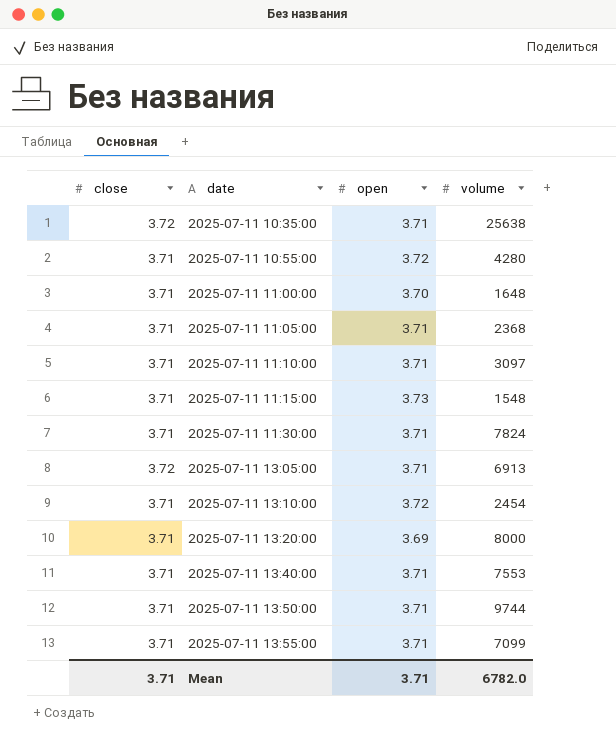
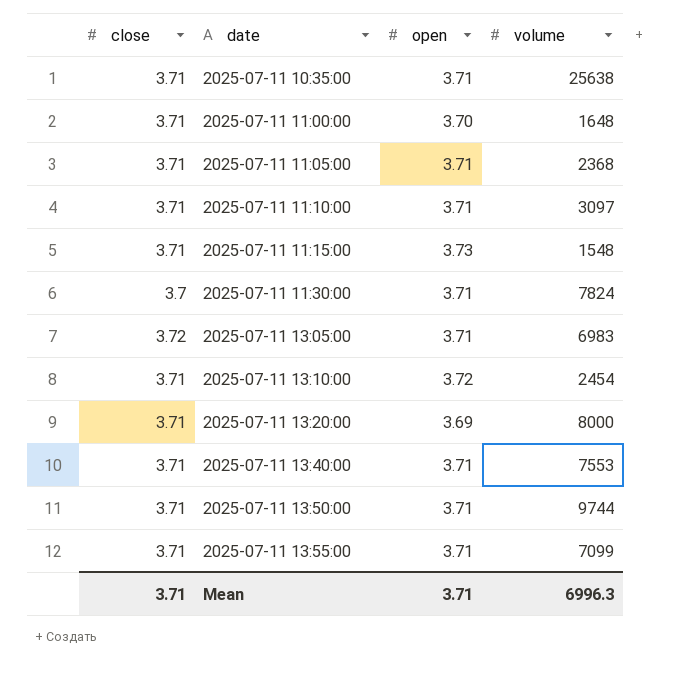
row 2025-07-11 10:55:00: 3.71 | 3.72 | 4280 -> none
2025-07-11 10:35:00 | close: 3.72 -> 3.71
2025-07-11 11:30:00 | close: 3.71 -> 3.7
2025-07-11 13:05:00 | volume: 6913 -> 6983
Mean | volume: 6782.0 -> 6996.3

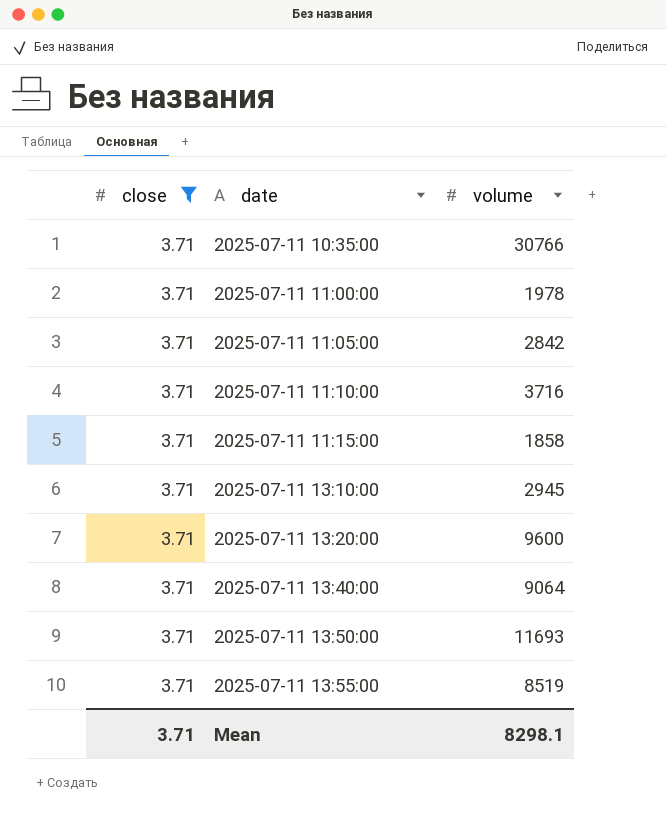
filter: none -> close = 3.71
column open | position: 3 -> none
2025-07-11 10:35:00 | volume: 25638 -> 30766
2025-07-11 11:00:00 | volume: 1648 -> 1978
2025-07-11 11:05:00 | volume: 2368 -> 2842
2025-07-11 11:10:00 | volume: 3097 -> 3716
2025-07-11 11:15:00 | volume: 1548 -> 1858
2025-07-11 13:10:00 | volume: 2454 -> 2945
2025-07-11 13:20:00 | volume: 8000 -> 9600
2025-07-11 13:40:00 | volume: 7553 -> 9064
2025-07-11 13:50:00 | volume: 9744 -> 11693
2025-07-11 13:55:00 | volume: 7099 -> 8519
Mean | volume: 6996.3 -> 8298.1

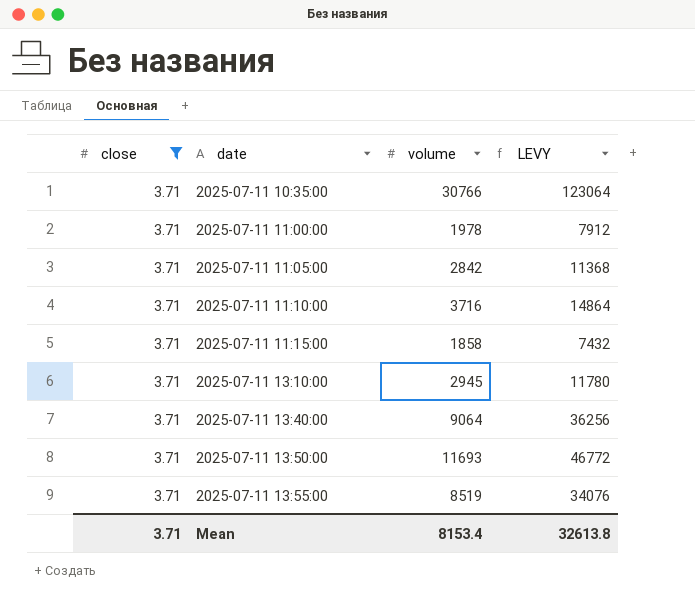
column LEVY | formula: none -> [volume] * 4
row 2025-07-11 13:20:00: 3.71 | 9600 -> none
Mean | volume: 8298.1 -> 8153.4

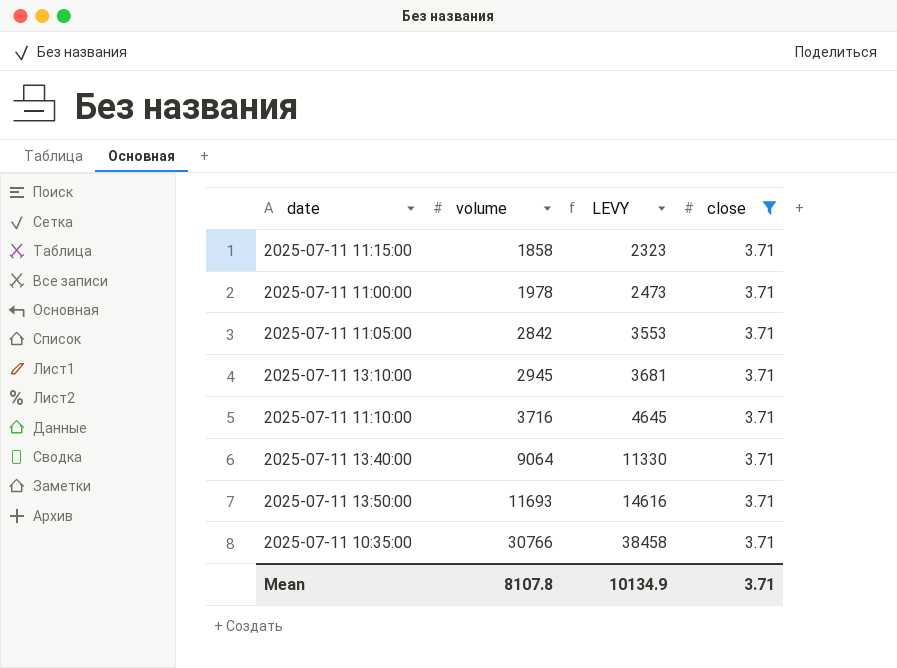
row order: date ascending -> volume ascending
column LEVY | formula: [volume] * 4 -> [volume] * 1.25
column close | position: 1 -> 4
row 2025-07-11 13:55:00: 3.71 | 8519 | 34076 -> none
Mean | volume: 8153.4 -> 8107.8
Mean | LEVY: 32613.8 -> 10134.9

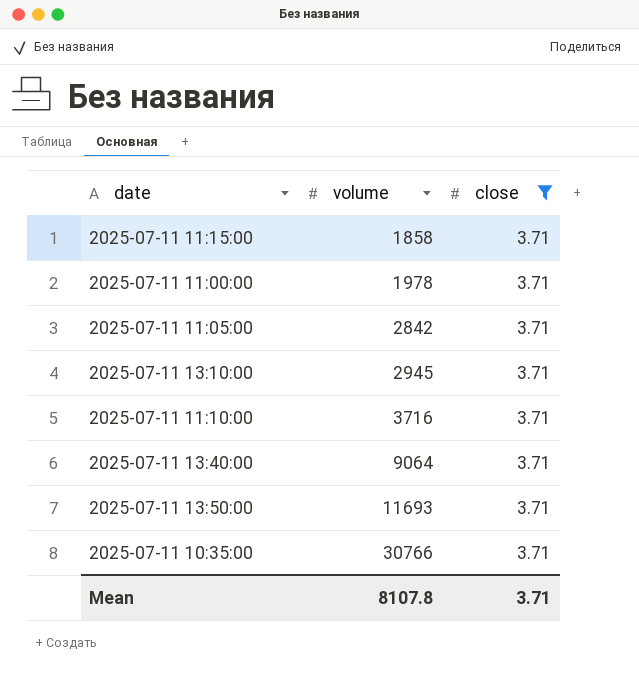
column LEVY | formula: [volume] * 1.25 -> none

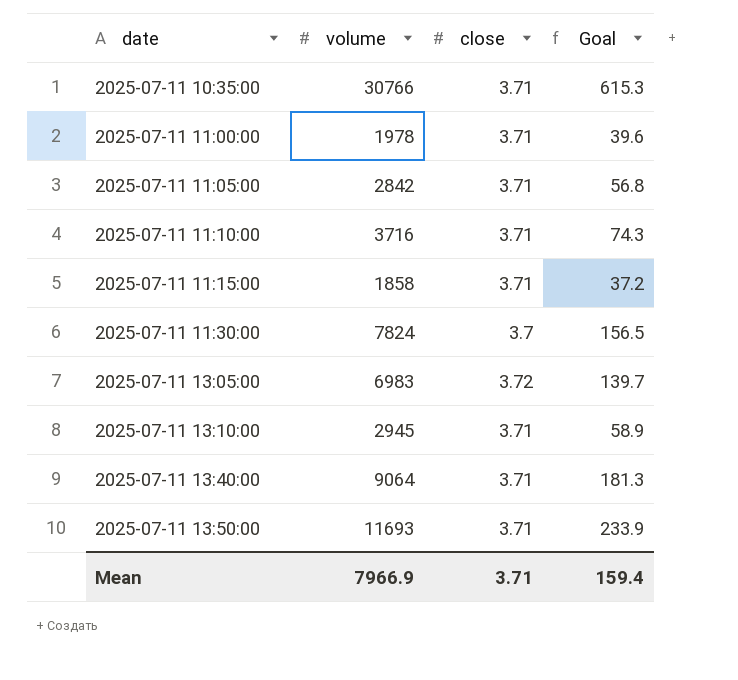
filter: close = 3.71 -> none
row order: volume ascending -> date ascending
column Goal | formula: none -> [volume] * 0.02
Mean | volume: 8107.8 -> 7966.9

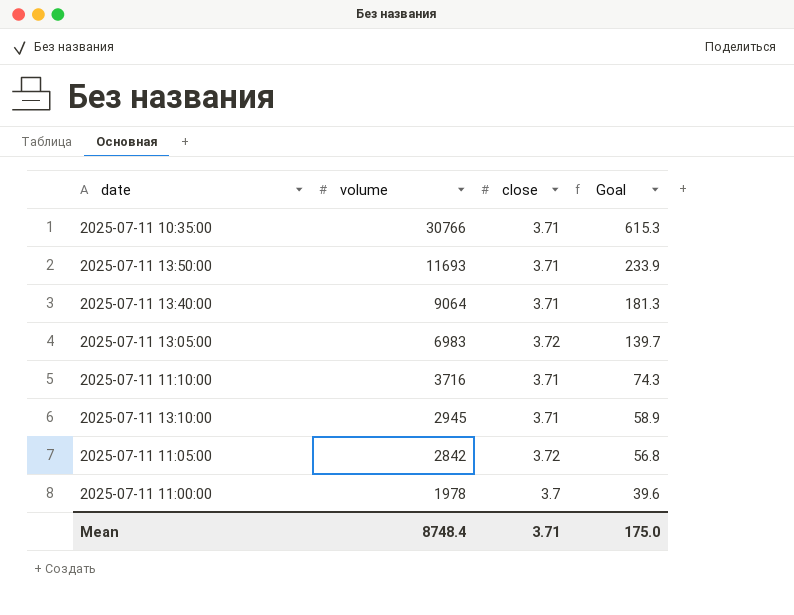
row order: date ascending -> volume descending
row 2025-07-11 11:15:00: 1858 | 3.71 | 37.2 -> none
row 2025-07-11 11:30:00: 7824 | 3.7 | 156.5 -> none
2025-07-11 11:05:00 | close: 3.71 -> 3.72
2025-07-11 11:00:00 | close: 3.71 -> 3.7
Mean | volume: 7966.9 -> 8748.4
Mean | Goal: 159.4 -> 175.0

